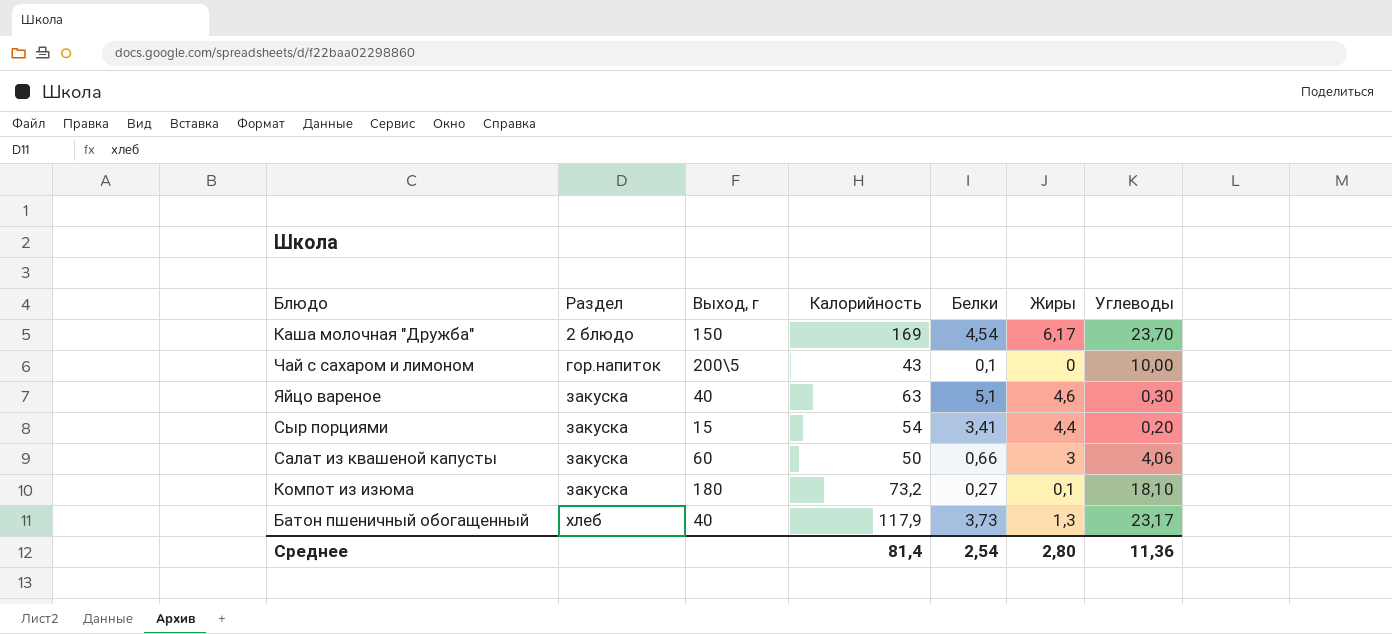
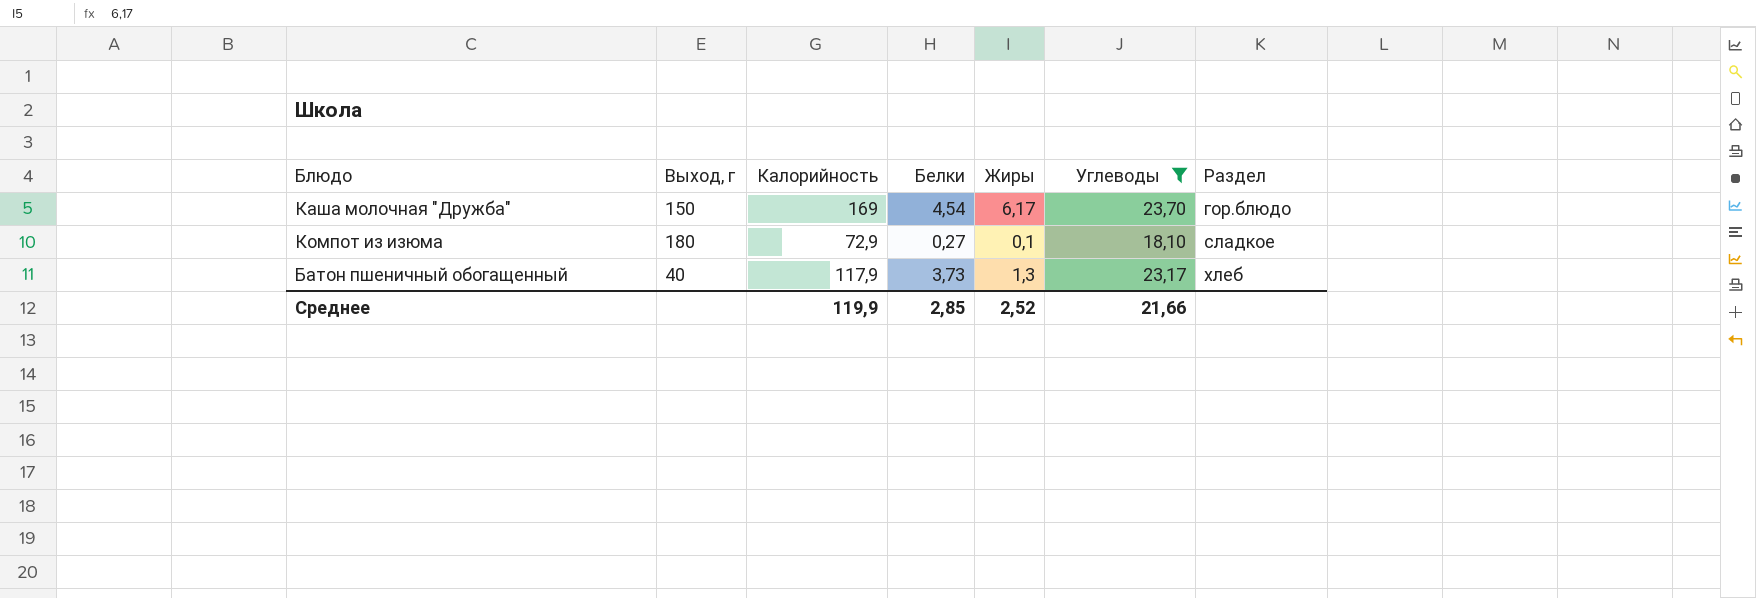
filter: none -> Углеводы >= 18,10
column Раздел | position: 2 -> 7
Каша молочная "Дружба" | Раздел: 2 блюдо -> гор.блюдо
Компот из изюма | Калорийность: 73,2 -> 72,9
Компот из изюма | Раздел: закуска -> сладкое
Среднее | Калорийность: 81,4 -> 119,9
Среднее | Белки: 2,54 -> 2,85
Среднее | Жиры: 2,80 -> 2,52
Среднее | Углеводы: 11,36 -> 21,66

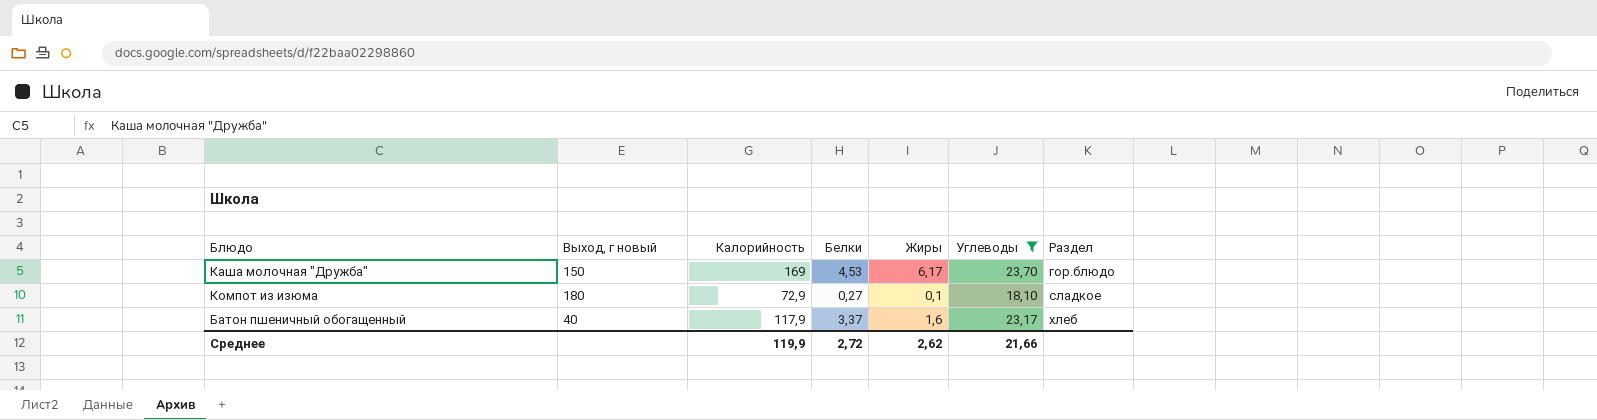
column name: Выход, г -> Выход, г новый
Каша молочная "Дружба" | Белки: 4,54 -> 4,53
Батон пшеничный обогащенный | Белки: 3,73 -> 3,37
Батон пшеничный обогащенный | Жиры: 1,3 -> 1,6
Среднее | Белки: 2,85 -> 2,72
Среднее | Жиры: 2,52 -> 2,62

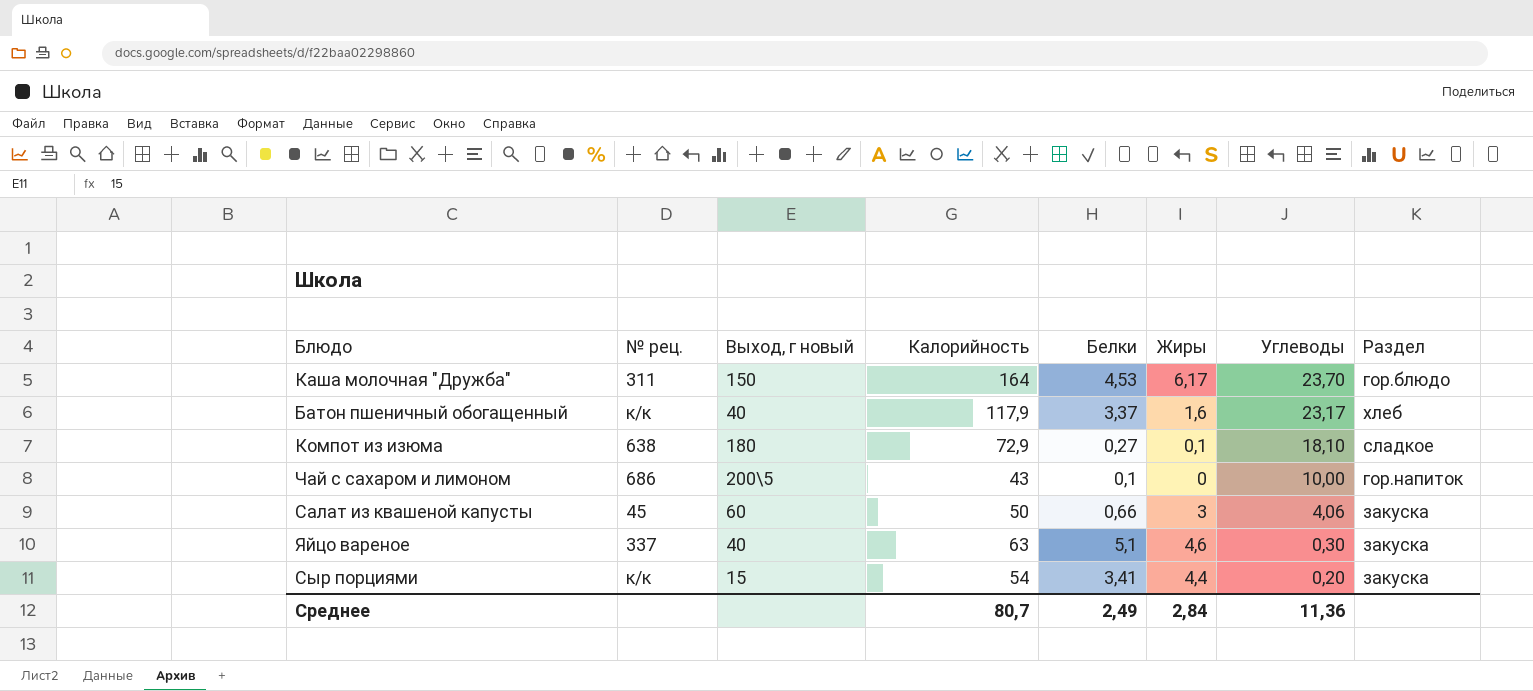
filter: Углеводы >= 18,10 -> none
row order: Раздел ascending -> Углеводы descending
column № рец. | position: none -> 2
Каша молочная "Дружба" | Калорийность: 169 -> 164
Среднее | Калорийность: 119,9 -> 80,7
Среднее | Белки: 2,72 -> 2,49
Среднее | Жиры: 2,62 -> 2,84
Среднее | Углеводы: 21,66 -> 11,36

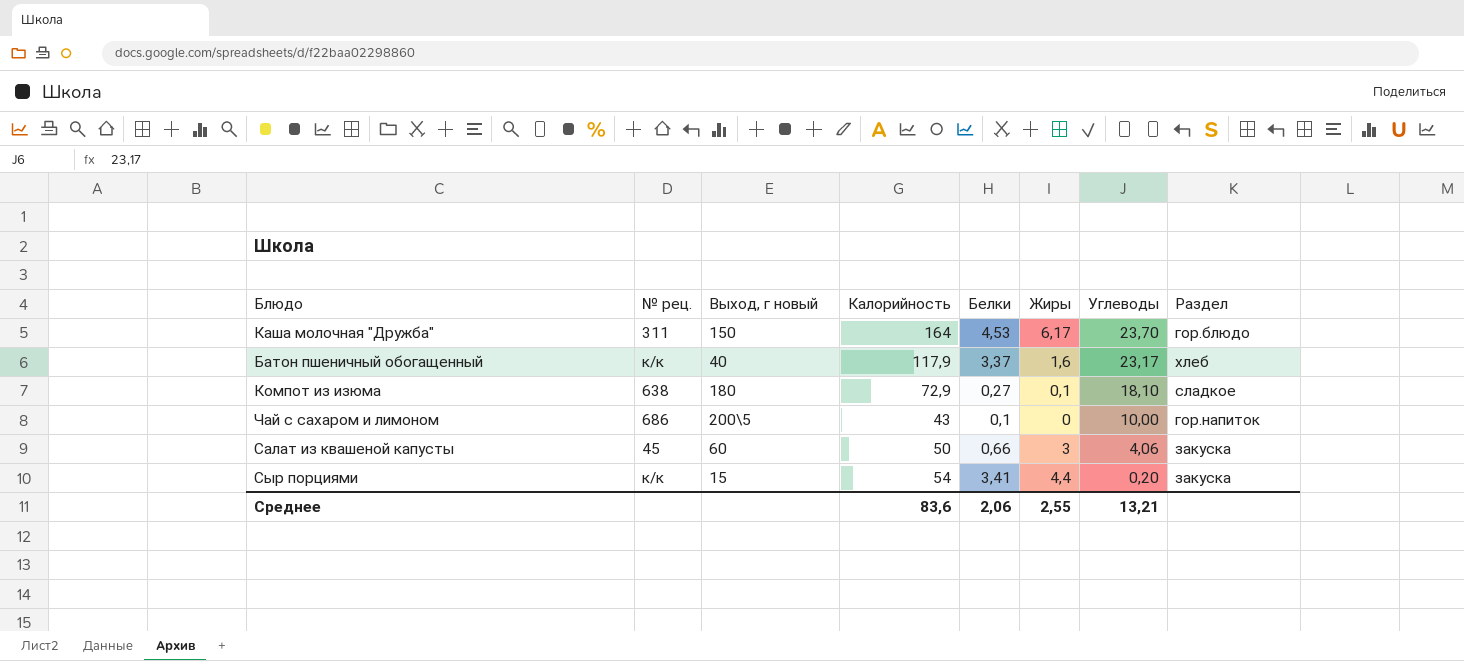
row Яйцо вареное: 337 | 40 | 63 | 5,1 | 4,6 | 0,30 | закуска -> none
Среднее | Калорийность: 80,7 -> 83,6
Среднее | Белки: 2,49 -> 2,06
Среднее | Жиры: 2,84 -> 2,55
Среднее | Углеводы: 11,36 -> 13,21

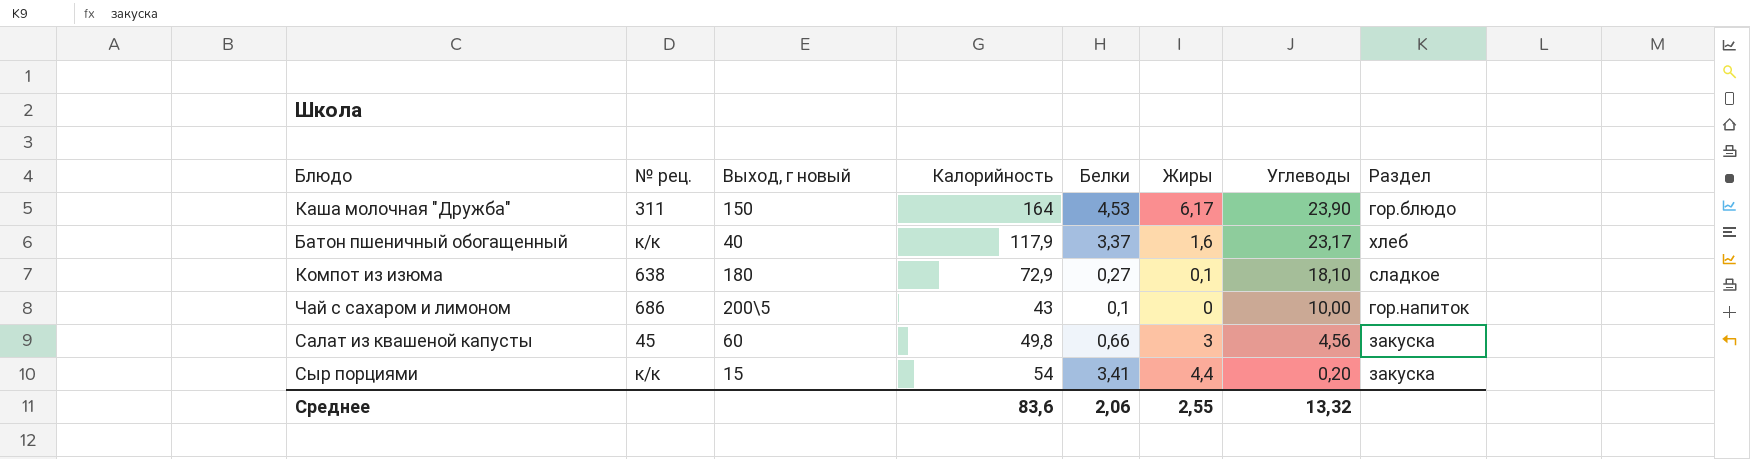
Каша молочная "Дружба" | Углеводы: 23,70 -> 23,90
Салат из квашеной капусты | Калорийность: 50 -> 49,8
Салат из квашеной капусты | Углеводы: 4,06 -> 4,56
Среднее | Углеводы: 13,21 -> 13,32

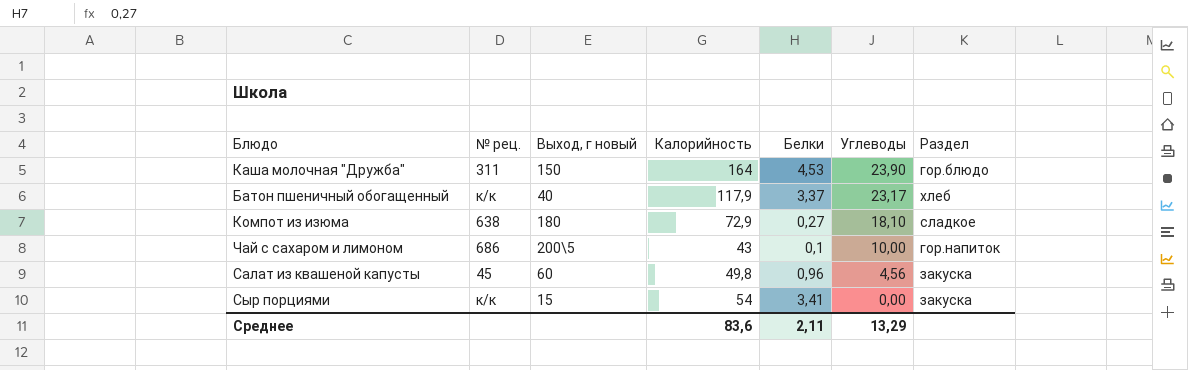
column Жиры | position: 6 -> none
Салат из квашеной капусты | Белки: 0,66 -> 0,96
Сыр порциями | Углеводы: 0,20 -> 0,00
Среднее | Белки: 2,06 -> 2,11
Среднее | Углеводы: 13,32 -> 13,29

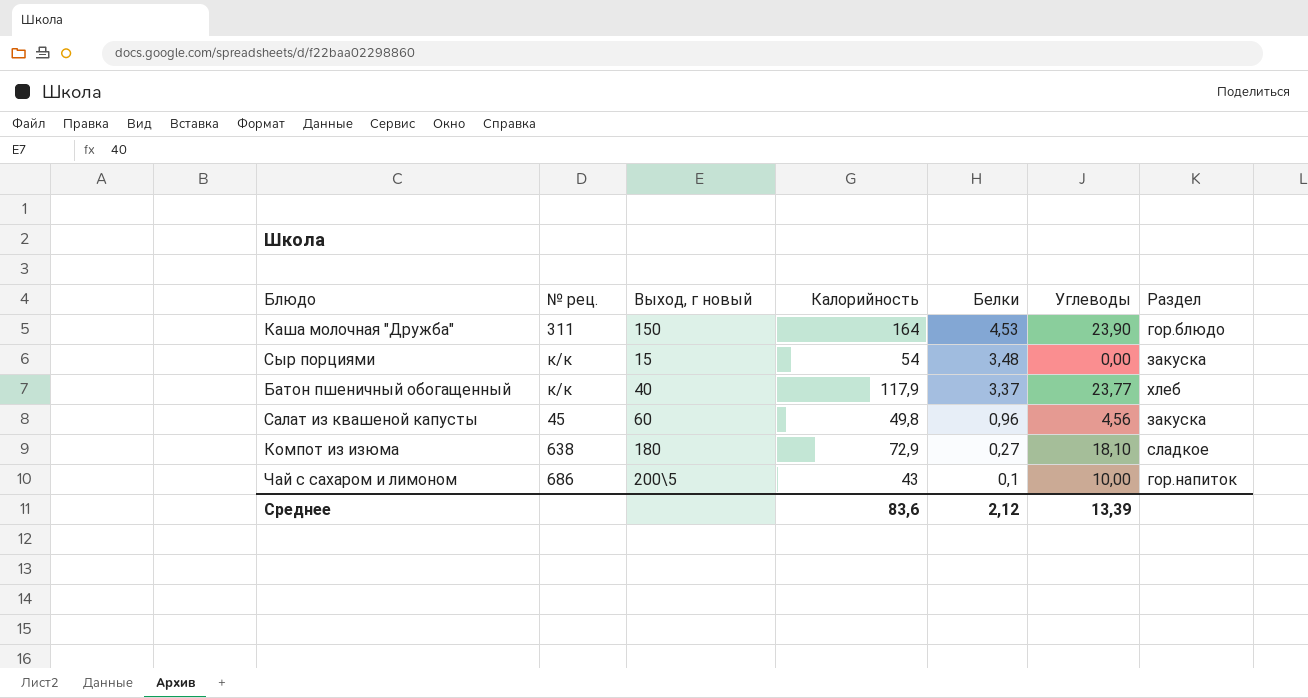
row order: Углеводы descending -> Белки descending
Сыр порциями | Белки: 3,41 -> 3,48
Батон пшеничный обогащенный | Углеводы: 23,17 -> 23,77
Среднее | Белки: 2,11 -> 2,12
Среднее | Углеводы: 13,29 -> 13,39

